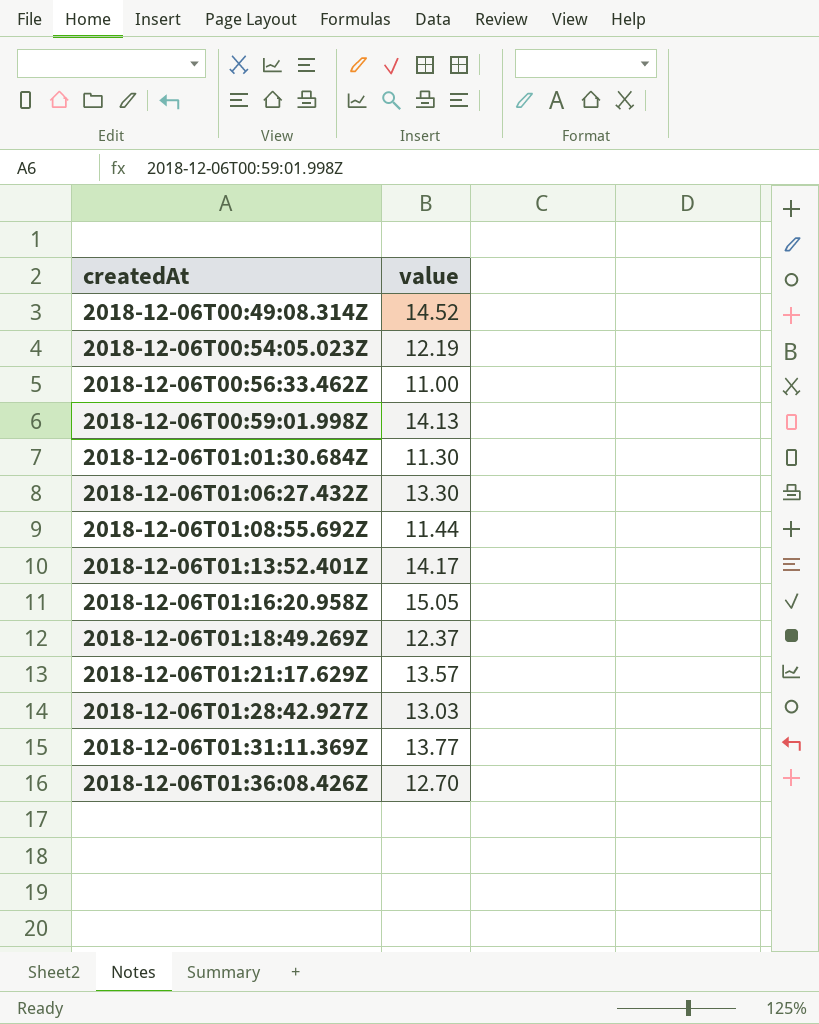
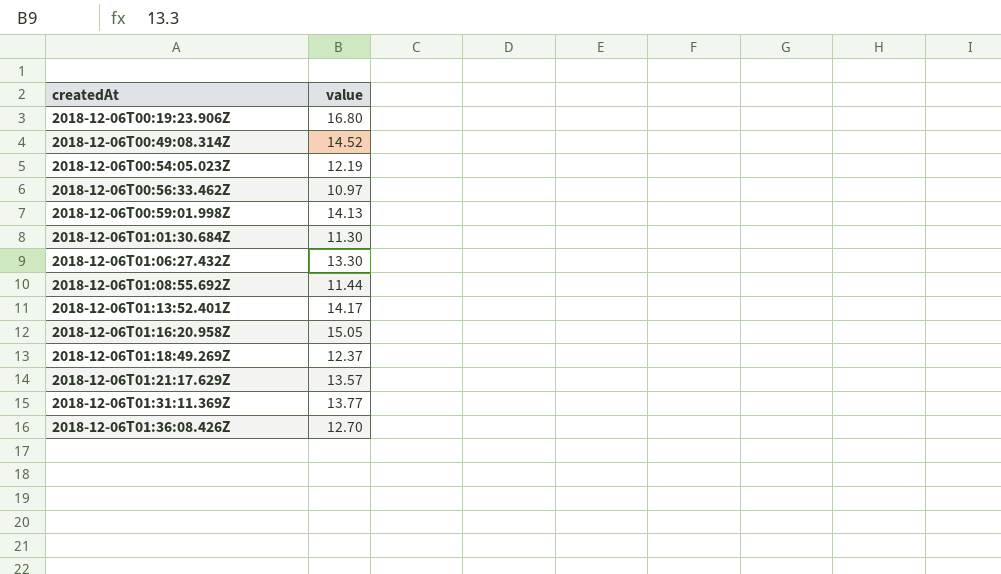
row 2018-12-06T01:28:42.927Z: 13.03 -> none
row 2018-12-06T00:19:23.906Z: none -> 16.80
2018-12-06T00:56:33.462Z | value: 11.00 -> 10.97

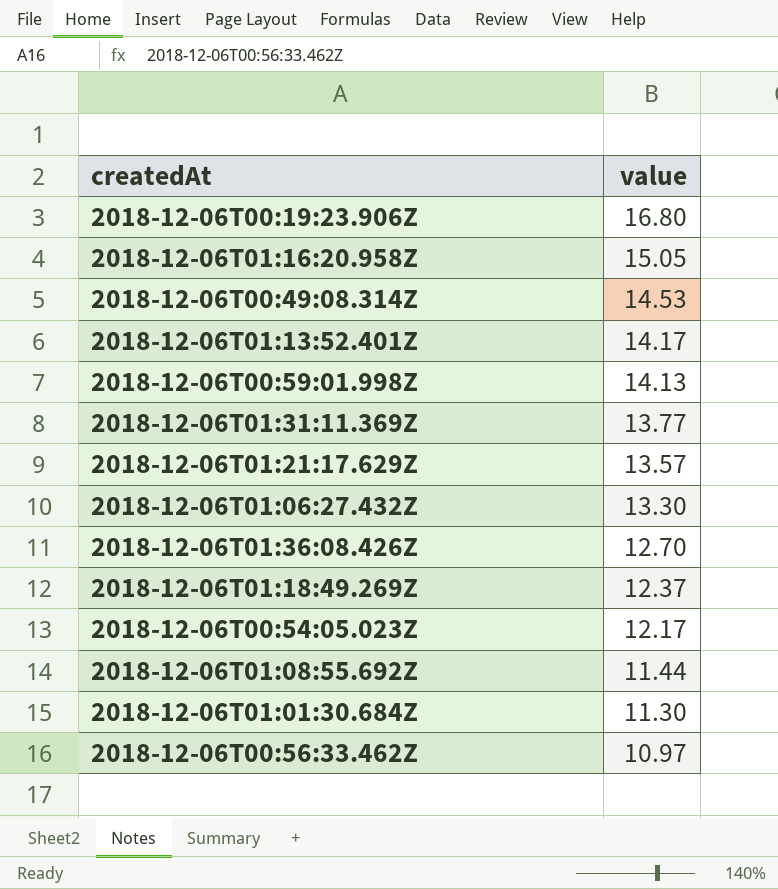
row order: createdAt ascending -> value descending
2018-12-06T00:49:08.314Z | value: 14.52 -> 14.53
2018-12-06T00:54:05.023Z | value: 12.19 -> 12.17

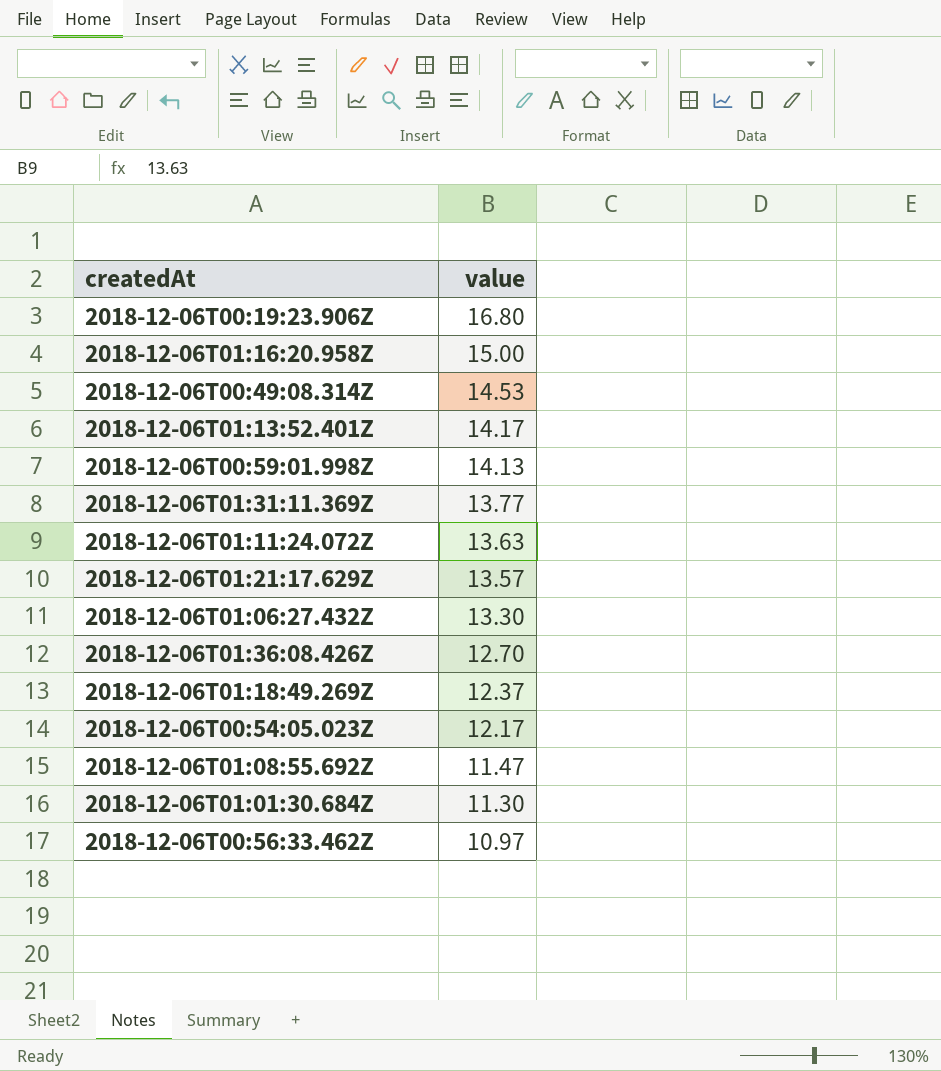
2018-12-06T01:16:20.958Z | value: 15.05 -> 15.00
row 2018-12-06T01:11:24.072Z: none -> 13.63
2018-12-06T01:08:55.692Z | value: 11.44 -> 11.47

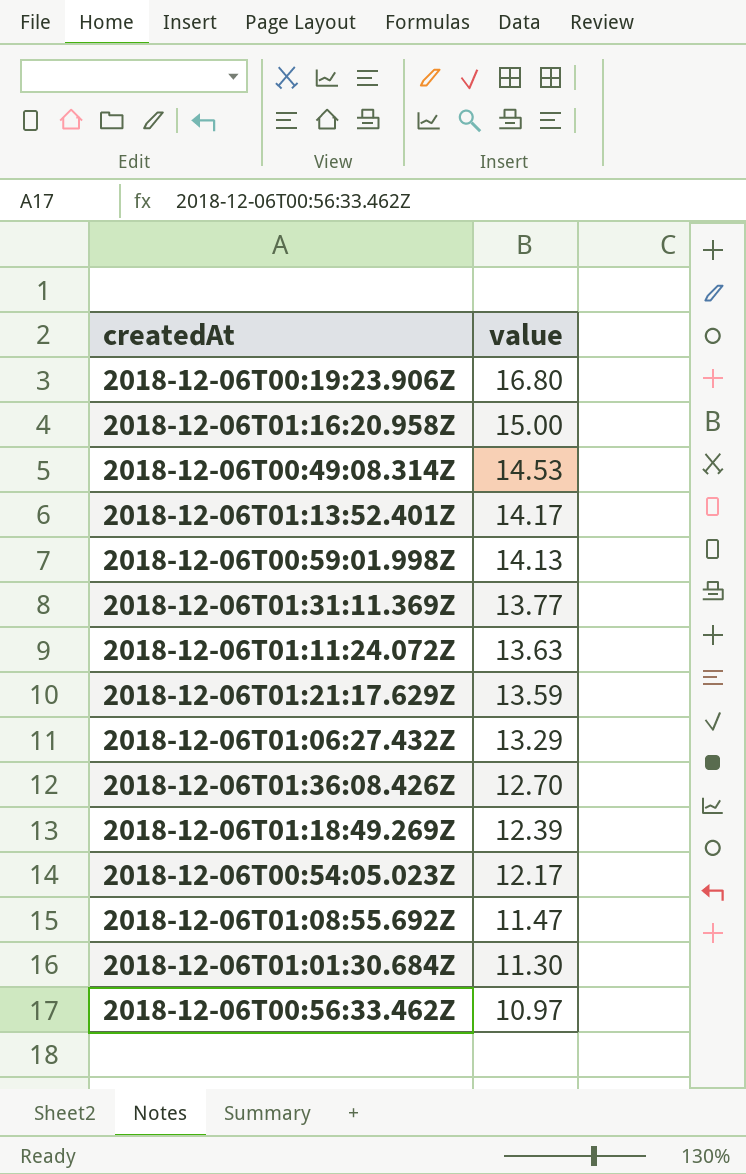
2018-12-06T01:21:17.629Z | value: 13.57 -> 13.59
2018-12-06T01:06:27.432Z | value: 13.30 -> 13.29
2018-12-06T01:18:49.269Z | value: 12.37 -> 12.39

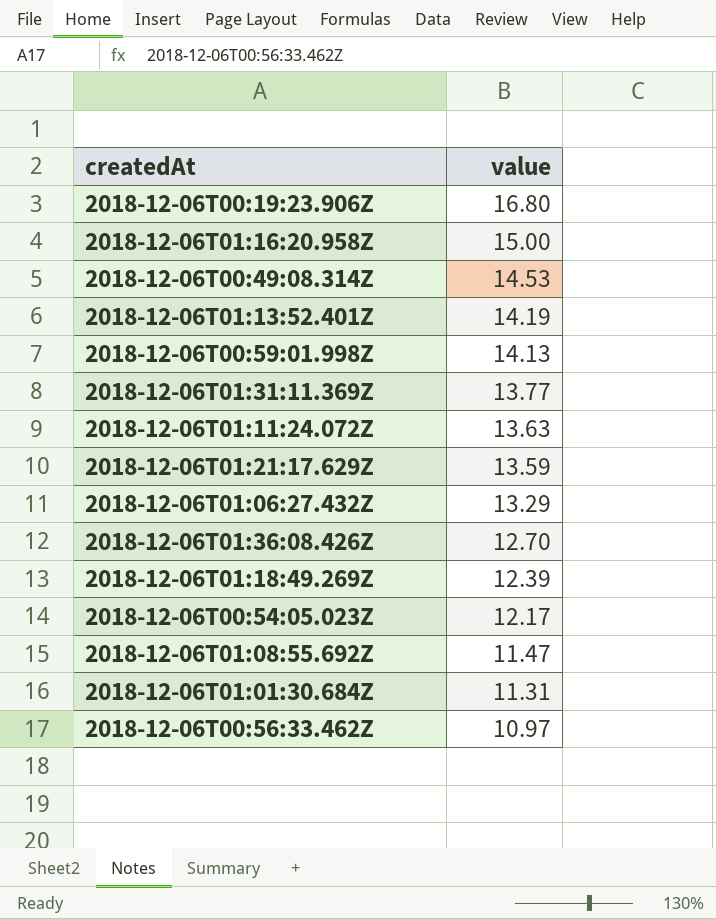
2018-12-06T01:13:52.401Z | value: 14.17 -> 14.19
2018-12-06T01:01:30.684Z | value: 11.30 -> 11.31

